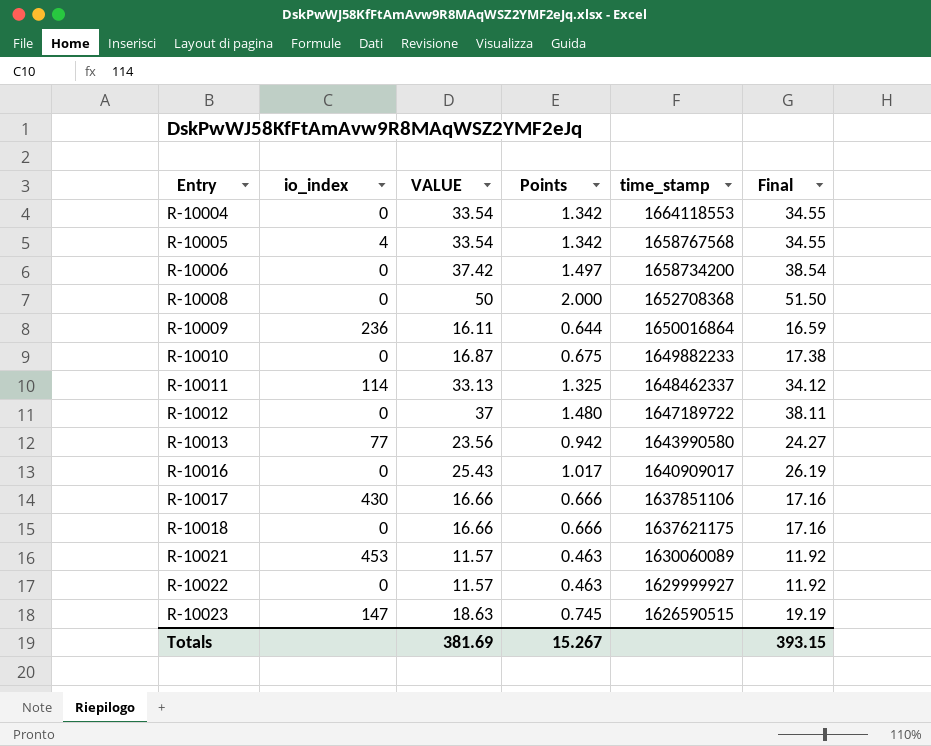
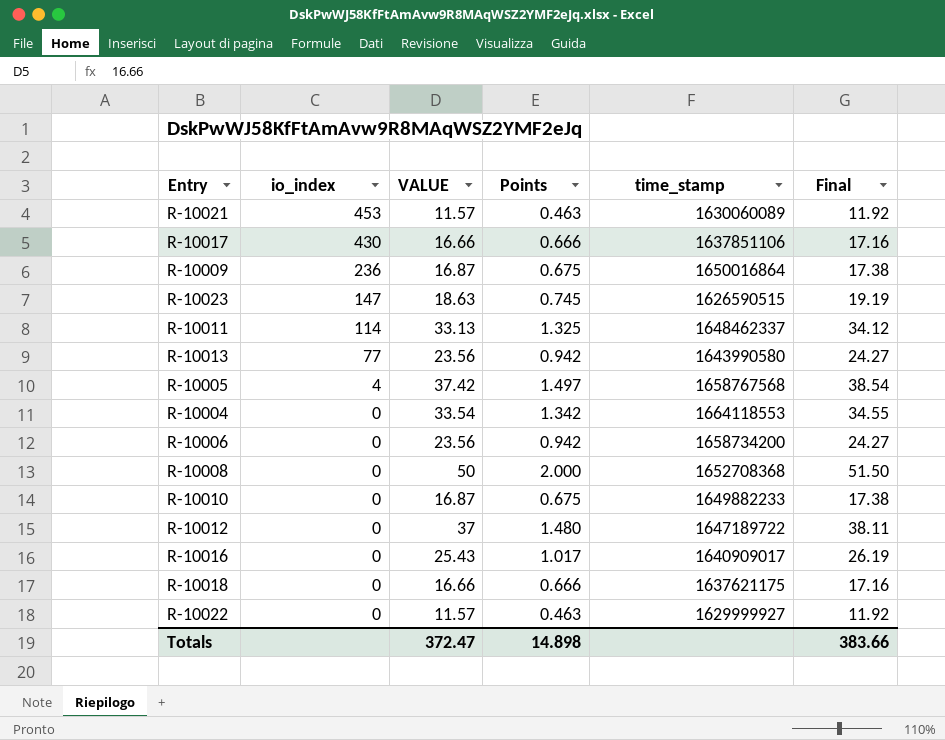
row order: Entry ascending -> io_index descending
R-10009 | VALUE: 16.11 -> 16.87
R-10009 | Points: 0.644 -> 0.675
R-10009 | Final: 16.59 -> 17.38
R-10005 | VALUE: 33.54 -> 37.42
R-10005 | Points: 1.342 -> 1.497
R-10005 | Final: 34.55 -> 38.54
R-10006 | VALUE: 37.42 -> 23.56
R-10006 | Points: 1.497 -> 0.942
R-10006 | Final: 38.54 -> 24.27
Totals | VALUE: 381.69 -> 372.47
Totals | Points: 15.267 -> 14.898
Totals | Final: 393.15 -> 383.66

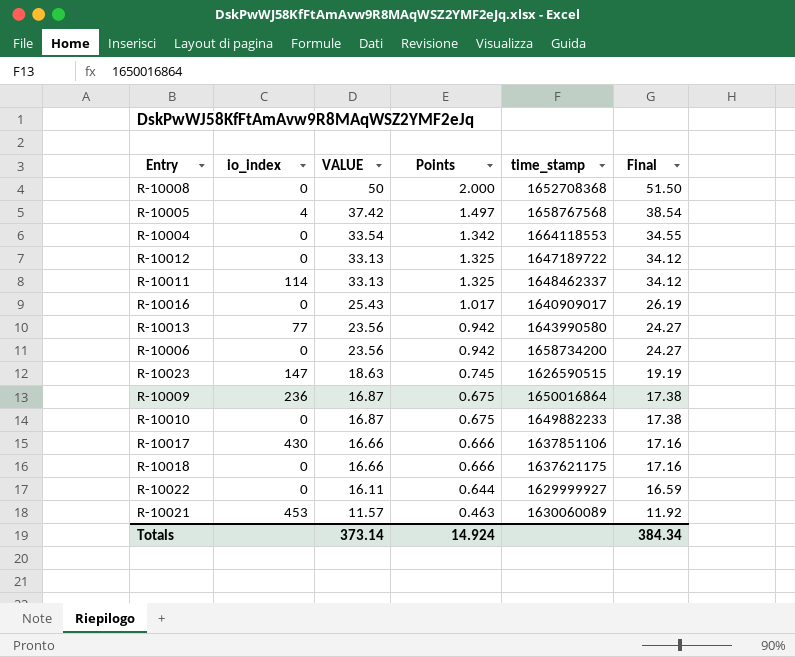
row order: io_index descending -> VALUE descending
R-10012 | VALUE: 37 -> 33.13
R-10012 | Points: 1.480 -> 1.325
R-10012 | Final: 38.11 -> 34.12
R-10022 | VALUE: 11.57 -> 16.11
R-10022 | Points: 0.463 -> 0.644
R-10022 | Final: 11.92 -> 16.59
Totals | VALUE: 372.47 -> 373.14
Totals | Points: 14.898 -> 14.924
Totals | Final: 383.66 -> 384.34

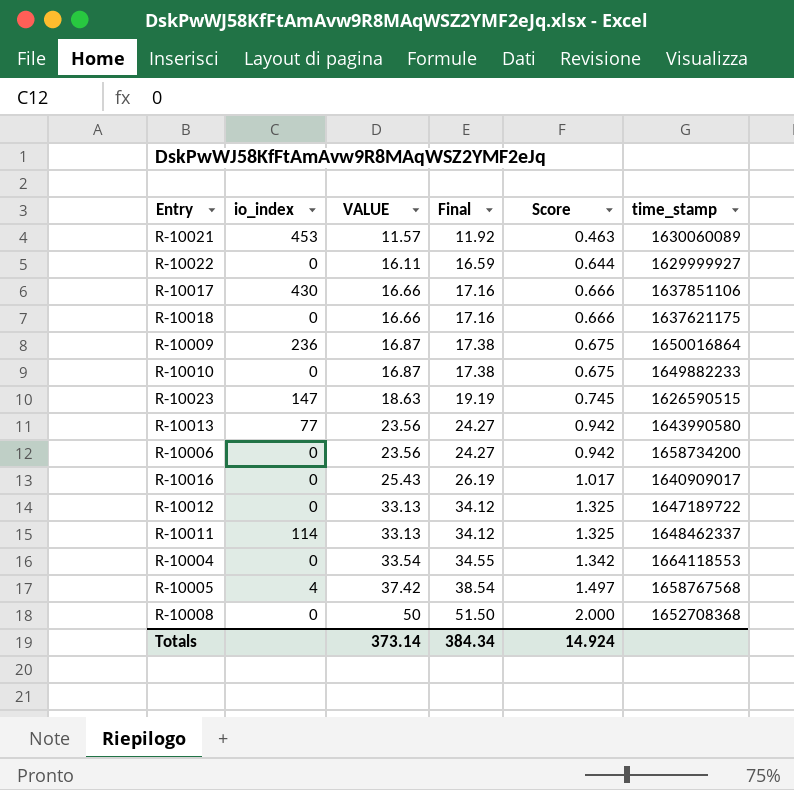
row order: VALUE descending -> VALUE ascending
column Final | position: 6 -> 4
column name: Points -> Score

